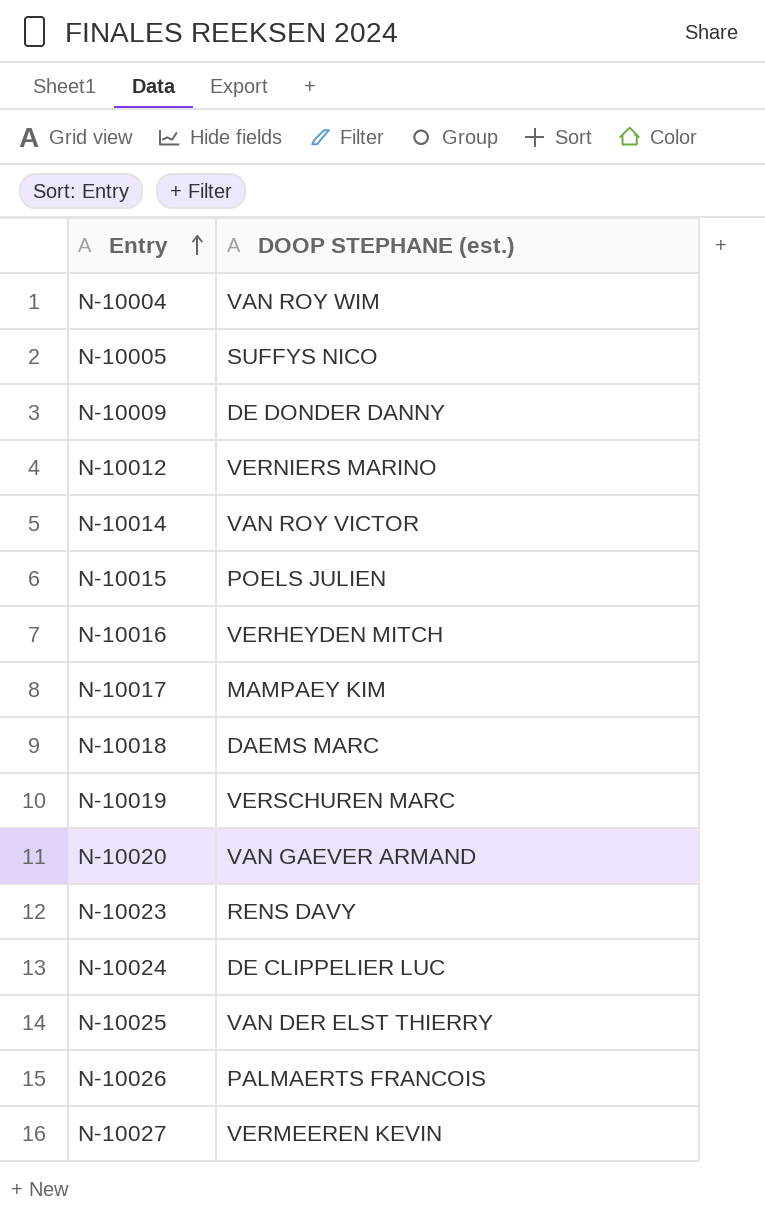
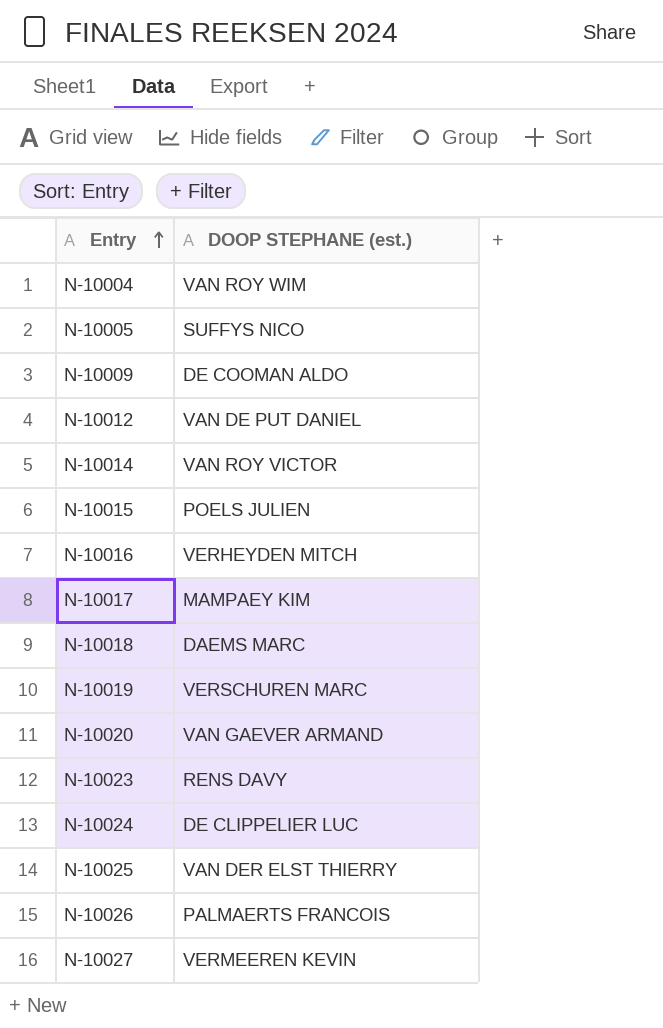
N-10009 | DOOP STEPHANE (est.): DE DONDER DANNY -> DE COOMAN ALDO
N-10012 | DOOP STEPHANE (est.): VERNIERS MARINO -> VAN DE PUT DANIEL

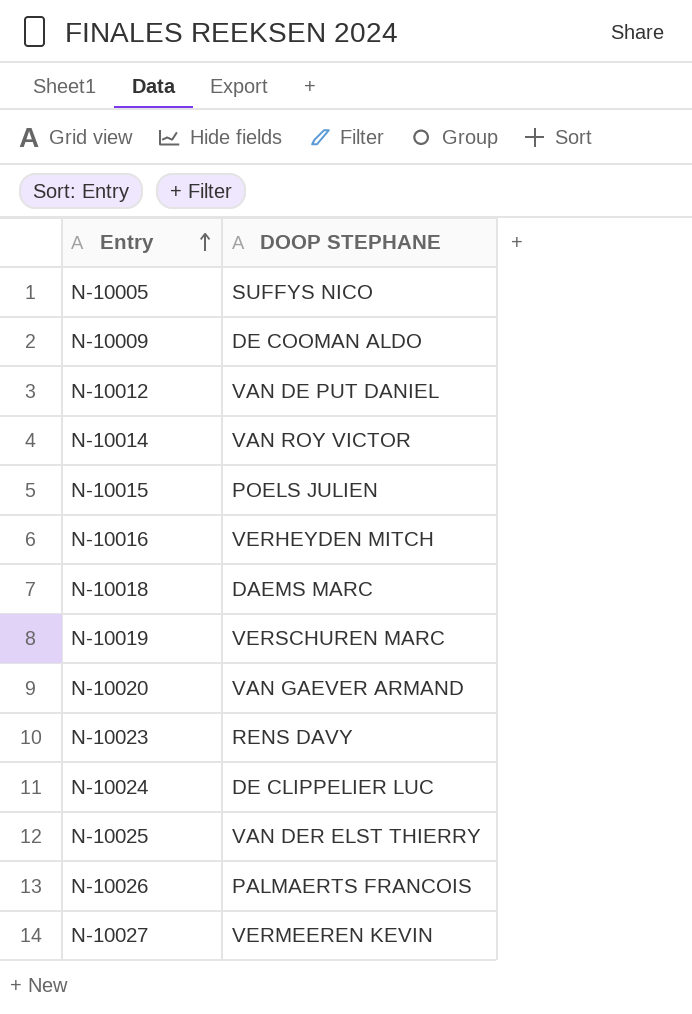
column name: DOOP STEPHANE (est.) -> DOOP STEPHANE
row N-10004: VAN ROY WIM -> none
row N-10017: MAMPAEY KIM -> none

